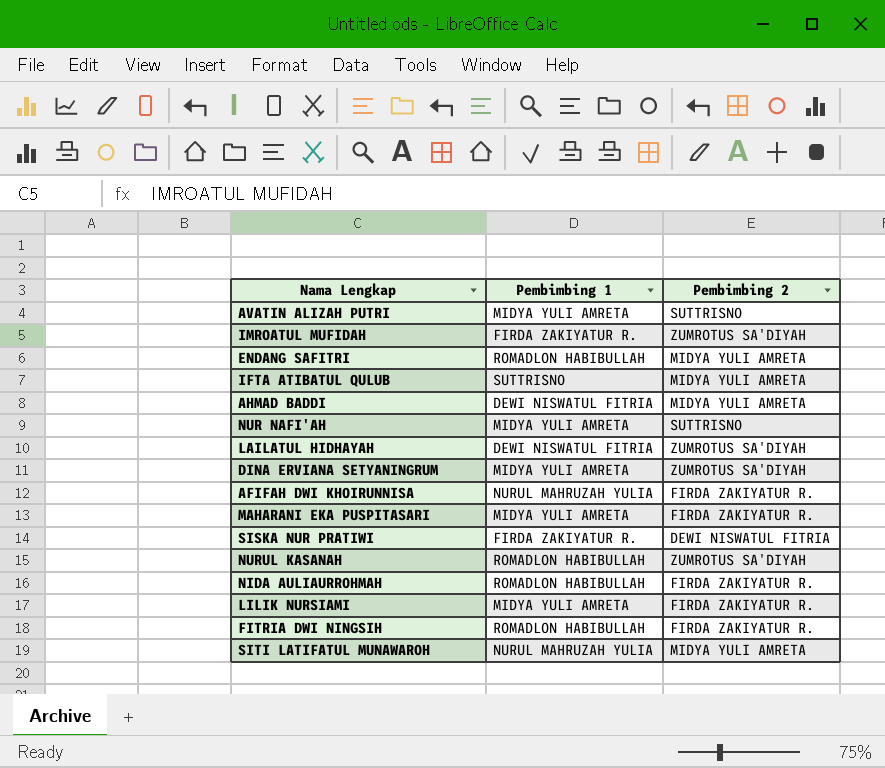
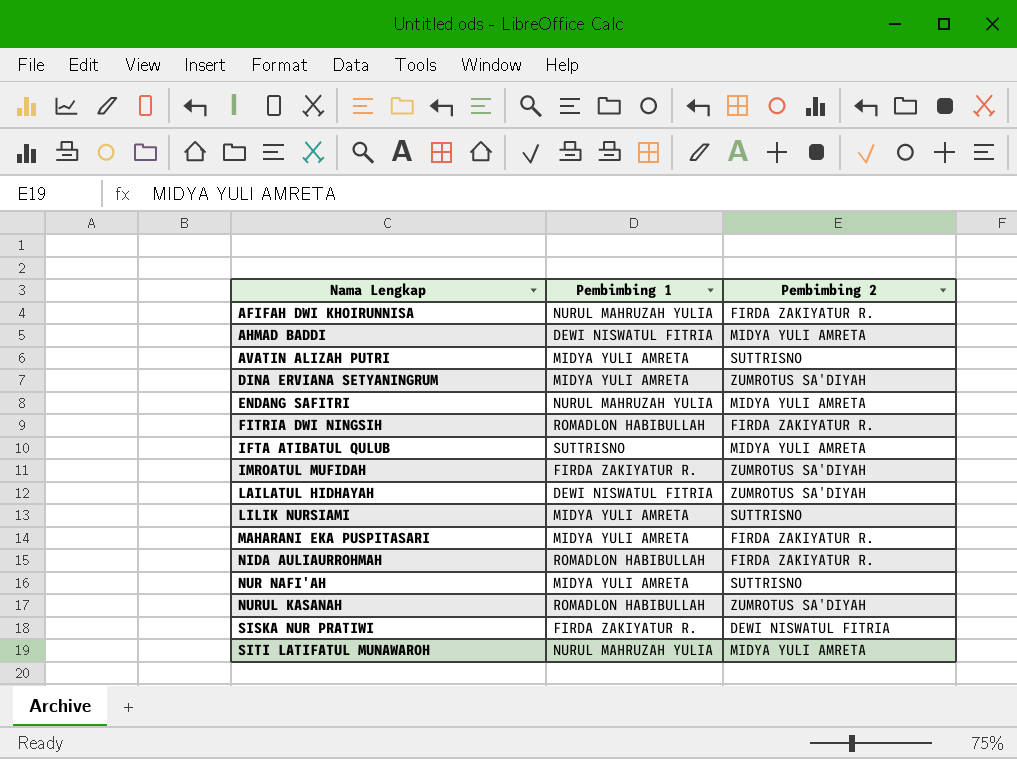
row order: none -> Nama Lengkap ascending
ENDANG SAFITRI | Pembimbing 1: ROMADLON HABIBULLAH -> NURUL MAHRUZAH YULIA
LILIK NURSIAMI | Pembimbing 2: FIRDA ZAKIYATUR R. -> SUTTRISNO

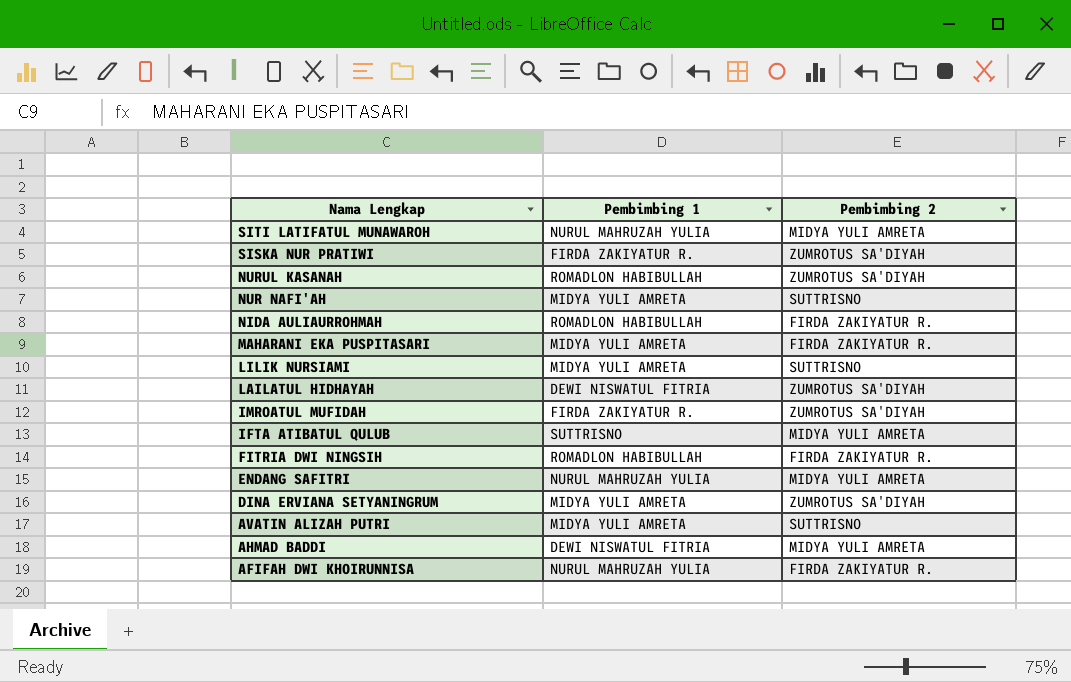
row order: Nama Lengkap ascending -> Nama Lengkap descending
SISKA NUR PRATIWI | Pembimbing 2: DEWI NISWATUL FITRIA -> ZUMROTUS SA'DIYAH

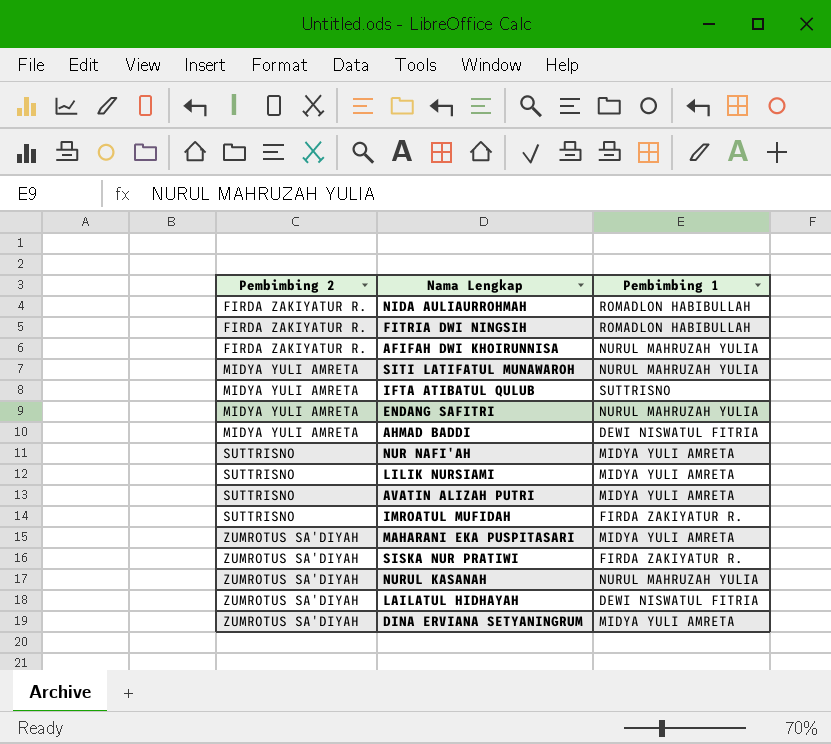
row order: Nama Lengkap descending -> Pembimbing 2 ascending
column Pembimbing 2 | position: 3 -> 1
IMROATUL MUFIDAH | Pembimbing 2: ZUMROTUS SA'DIYAH -> SUTTRISNO
MAHARANI EKA PUSPITASARI | Pembimbing 2: FIRDA ZAKIYATUR R. -> ZUMROTUS SA'DIYAH
NURUL KASANAH | Pembimbing 1: ROMADLON HABIBULLAH -> NURUL MAHRUZAH YULIA

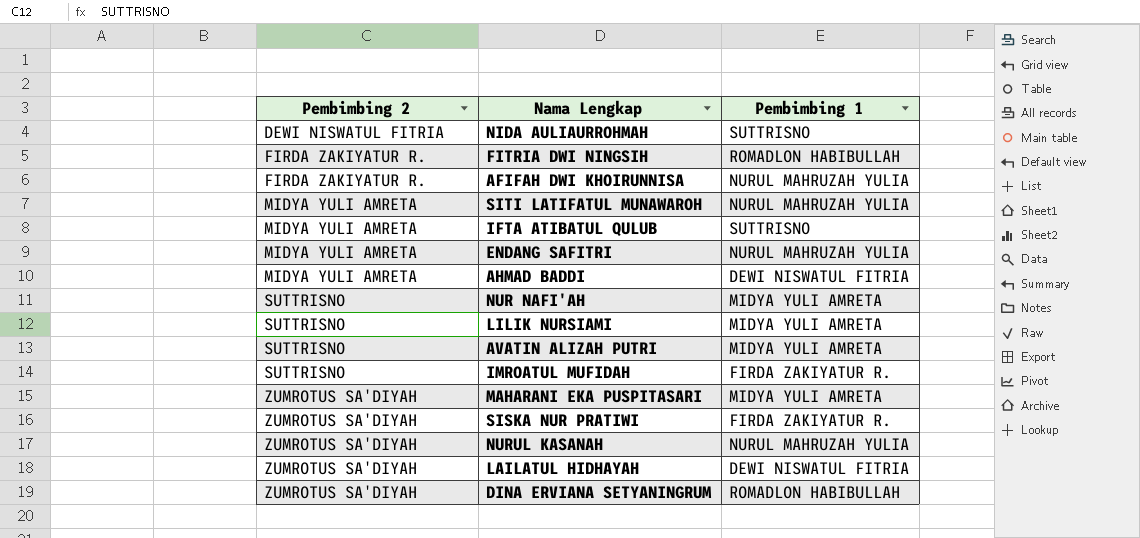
NIDA AULIAURROHMAH | Pembimbing 2: FIRDA ZAKIYATUR R. -> DEWI NISWATUL FITRIA
NIDA AULIAURROHMAH | Pembimbing 1: ROMADLON HABIBULLAH -> SUTTRISNO
DINA ERVIANA SETYANINGRUM | Pembimbing 1: MIDYA YULI AMRETA -> ROMADLON HABIBULLAH

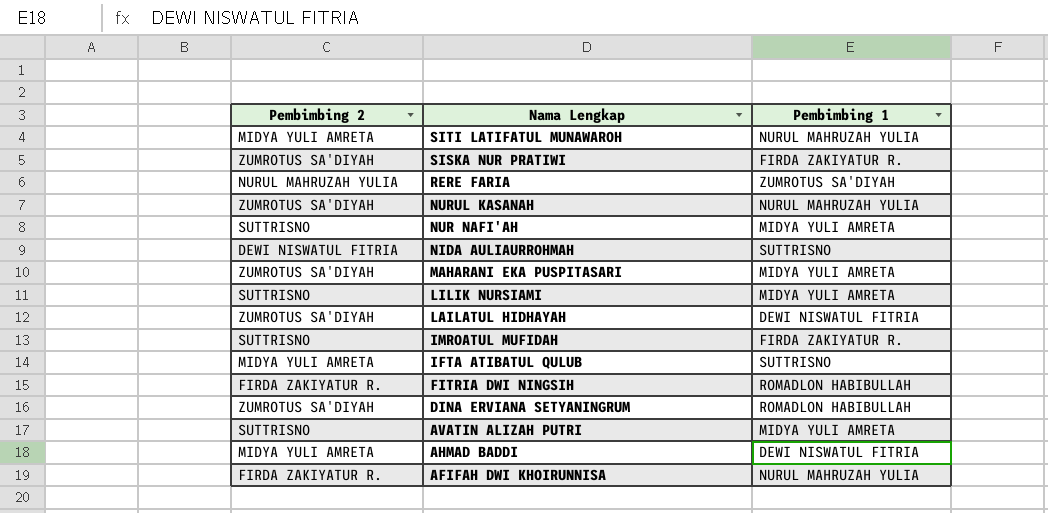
row order: Pembimbing 2 ascending -> Nama Lengkap descending
row ENDANG SAFITRI: MIDYA YULI AMRETA | NURUL MAHRUZAH YULIA -> none
row RERE FARIA: none -> NURUL MAHRUZAH YULIA | ZUMROTUS SA'DIYAH

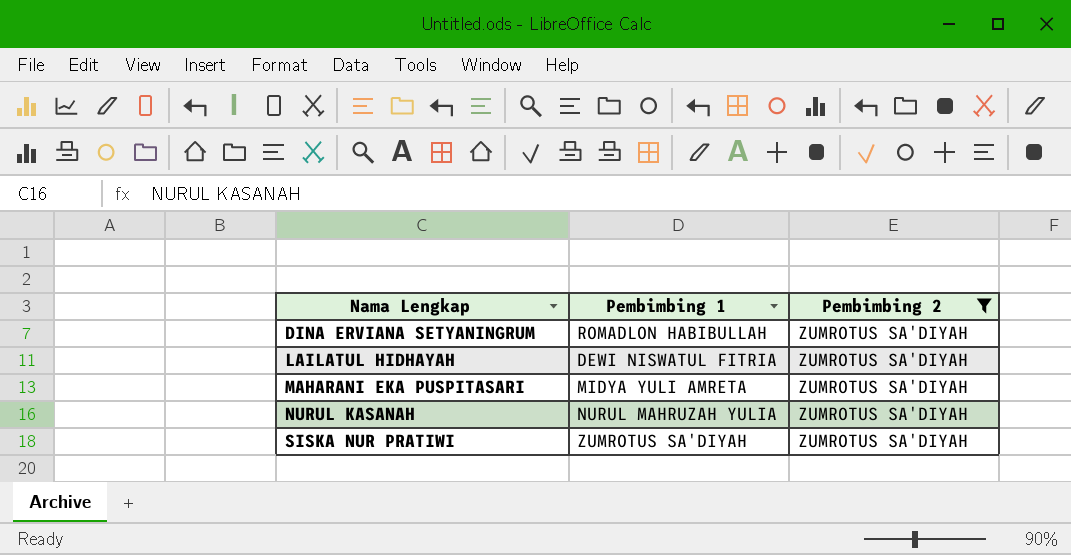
filter: none -> Pembimbing 2 = ZUMROTUS SA'DIYAH
row order: Nama Lengkap descending -> Nama Lengkap ascending
column Pembimbing 2 | position: 1 -> 3
SISKA NUR PRATIWI | Pembimbing 1: FIRDA ZAKIYATUR R. -> ZUMROTUS SA'DIYAH

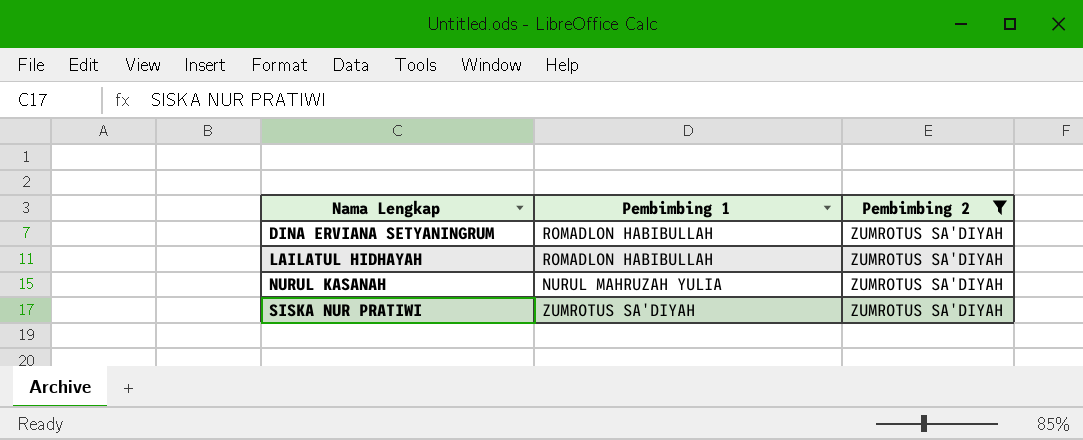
row MAHARANI EKA PUSPITASARI: MIDYA YULI AMRETA | ZUMROTUS SA'DIYAH -> none
LAILATUL HIDHAYAH | Pembimbing 1: DEWI NISWATUL FITRIA -> ROMADLON HABIBULLAH

